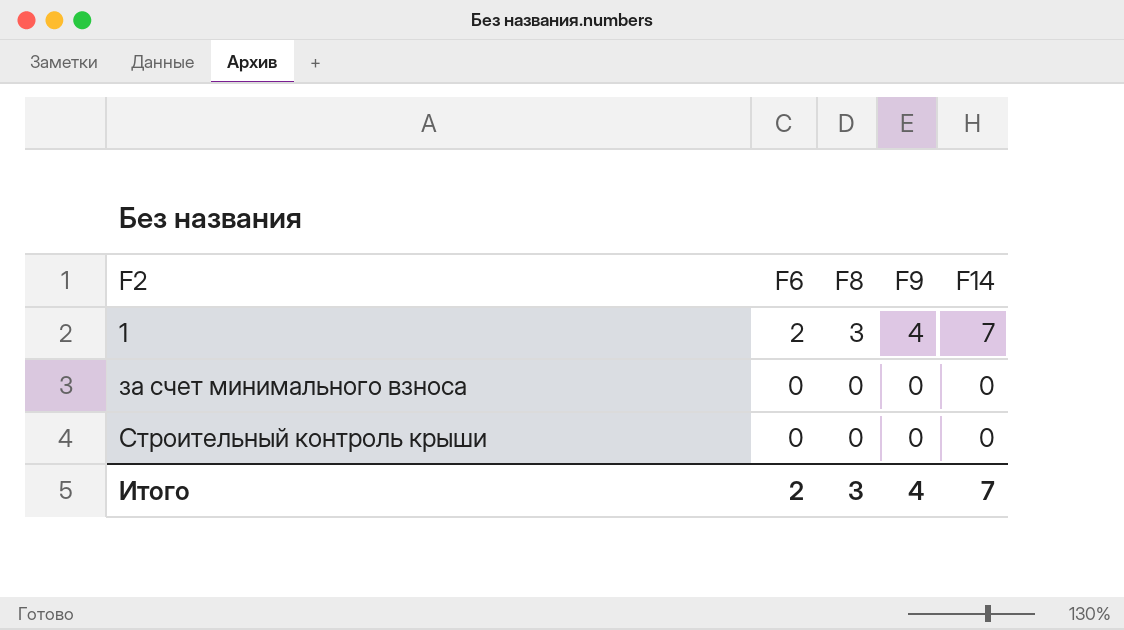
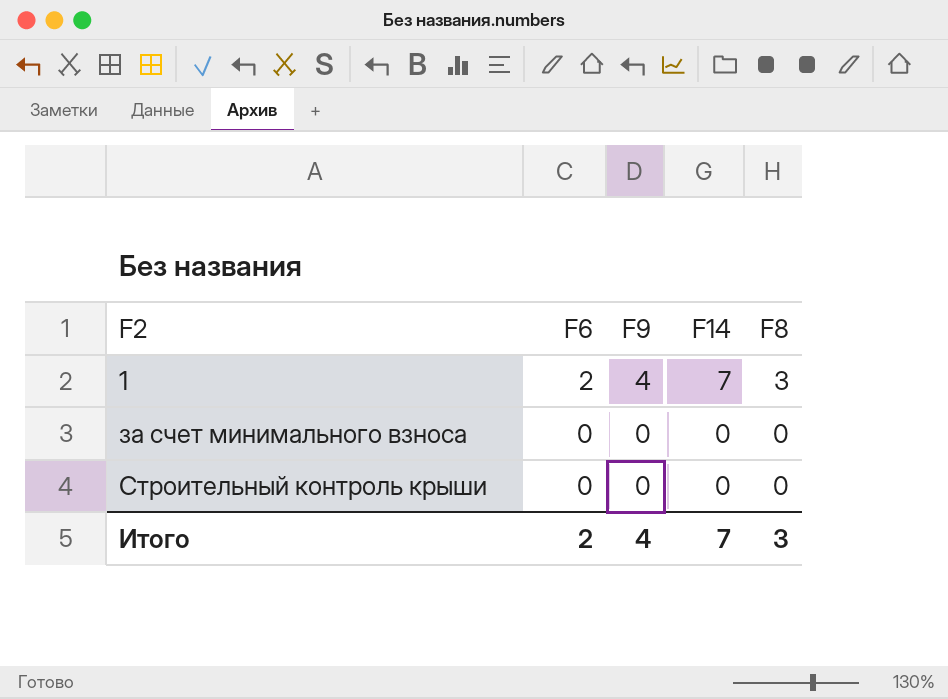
column F8 | position: 3 -> 5

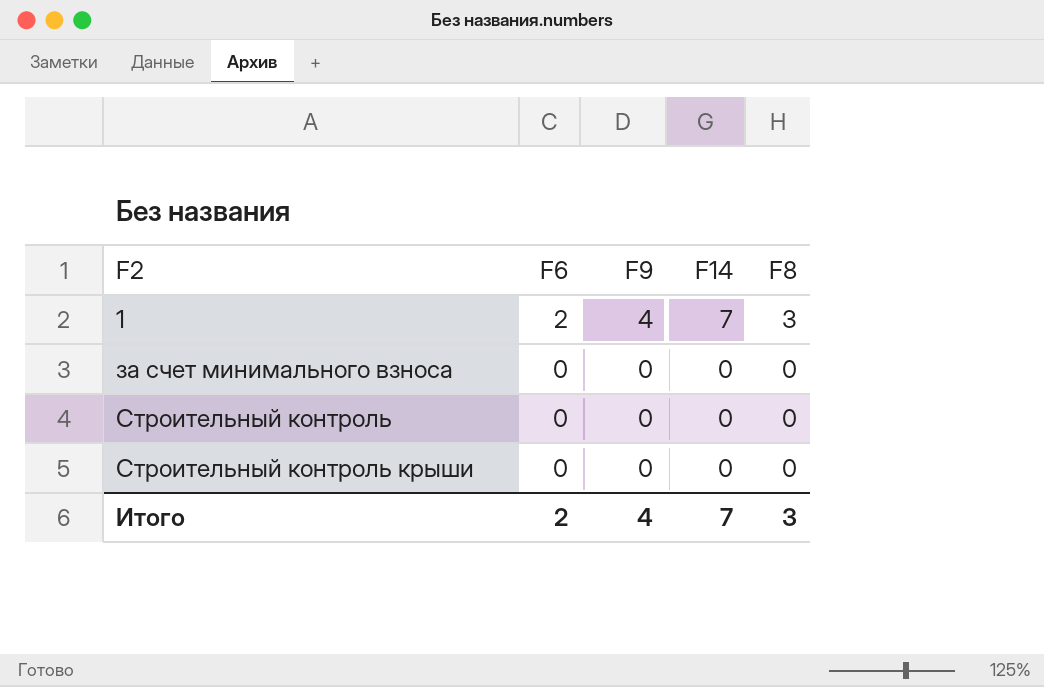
row Строительный контроль: none -> 0 | 0 | 0 | 0

